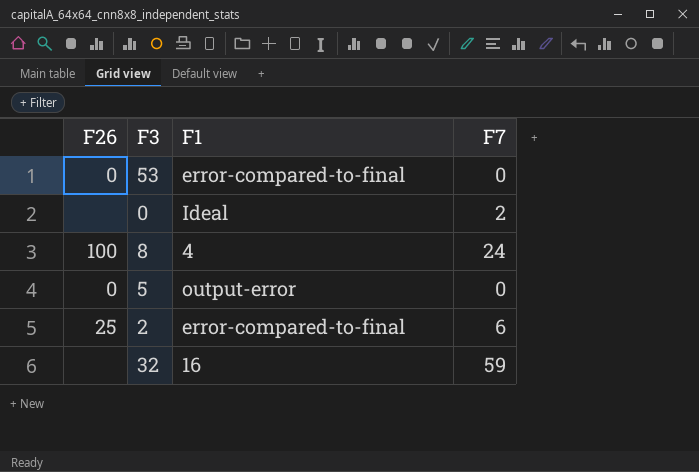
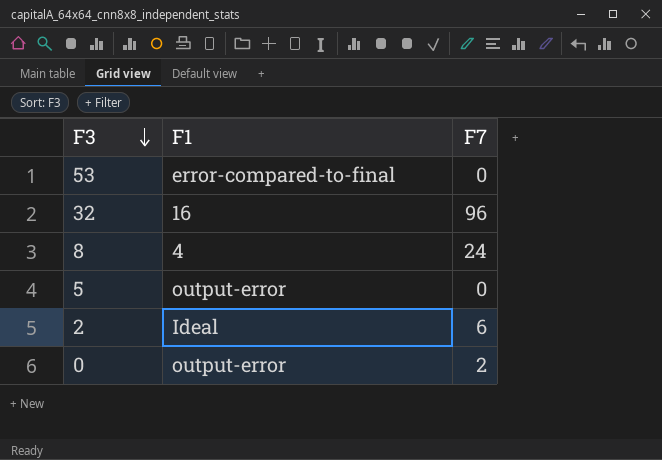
row order: none -> F3 descending
column F26 | position: 1 -> none
32 | F7: 59 -> 96
2 | F1: error-compared-to-final -> Ideal
0 | F1: Ideal -> output-error

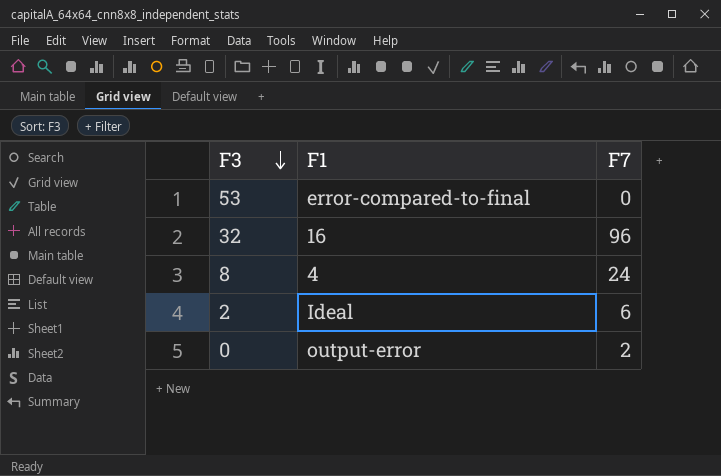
row 5: output-error | 0 -> none

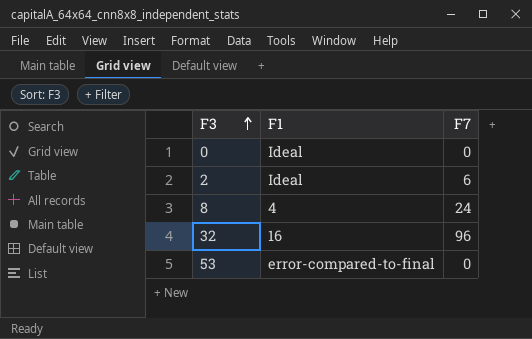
row order: F3 descending -> F3 ascending
0 | F1: output-error -> Ideal
0 | F7: 2 -> 0

